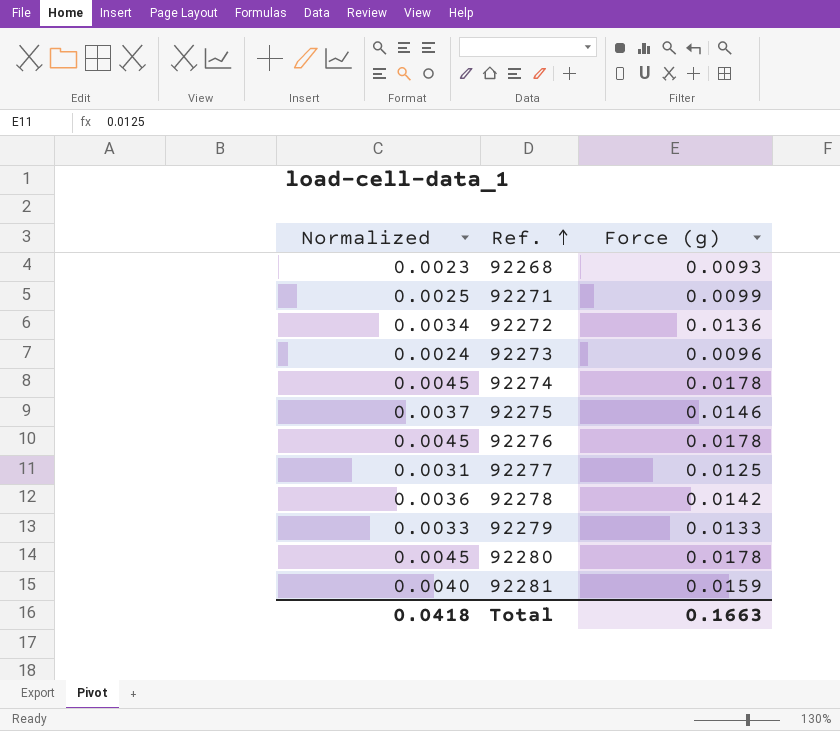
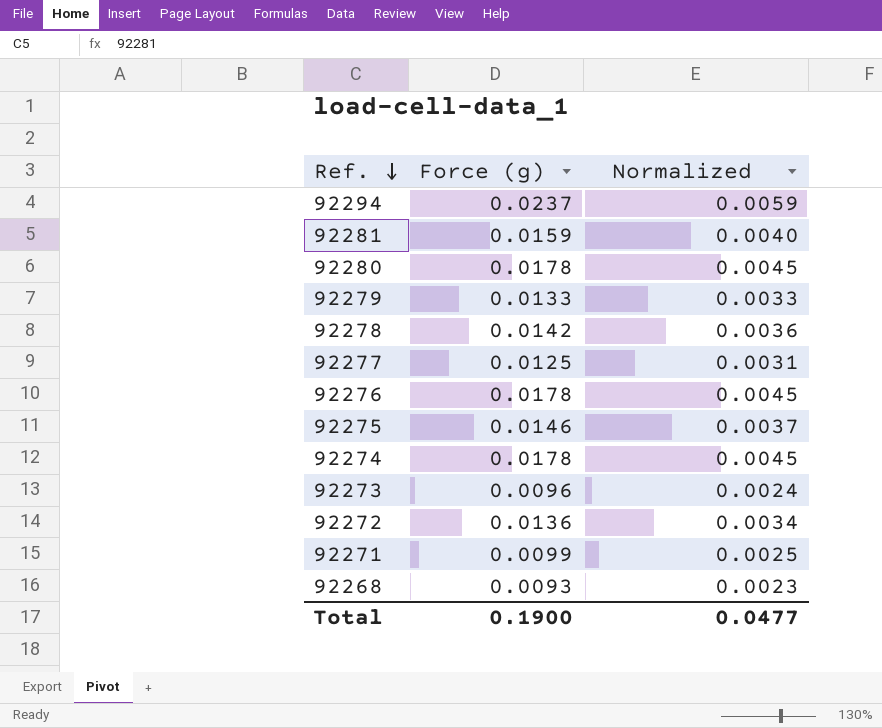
row order: Ref. ascending -> Ref. descending
column Normalized | position: 1 -> 3
row 92294: none -> 0.0237 | 0.0059
Total | Force (g): 0.1663 -> 0.1900
Total | Normalized: 0.0418 -> 0.0477

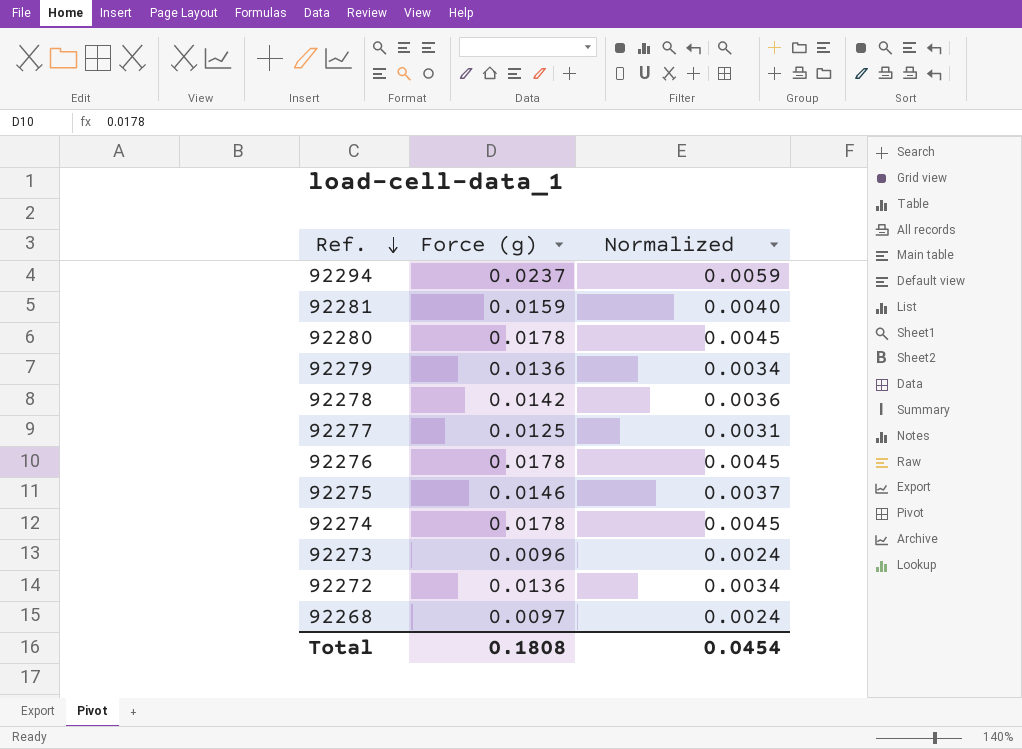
row 92271: 0.0099 | 0.0025 -> none
92279 | Force (g): 0.0133 -> 0.0136
92279 | Normalized: 0.0033 -> 0.0034
92268 | Force (g): 0.0093 -> 0.0097
92268 | Normalized: 0.0023 -> 0.0024
Total | Force (g): 0.1900 -> 0.1808
Total | Normalized: 0.0477 -> 0.0454

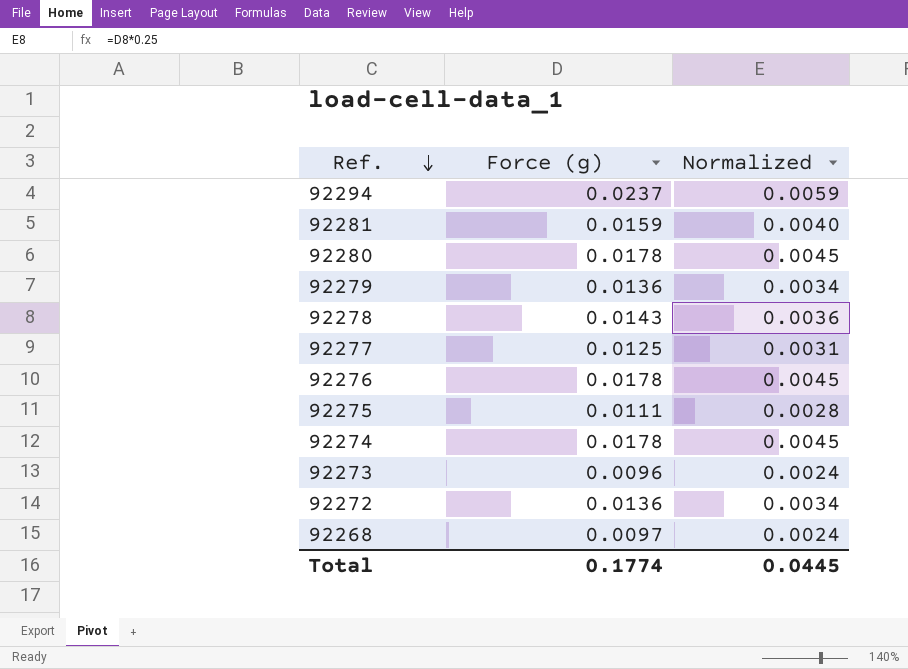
92278 | Force (g): 0.0142 -> 0.0143
92275 | Force (g): 0.0146 -> 0.0111
92275 | Normalized: 0.0037 -> 0.0028
Total | Force (g): 0.1808 -> 0.1774
Total | Normalized: 0.0454 -> 0.0445

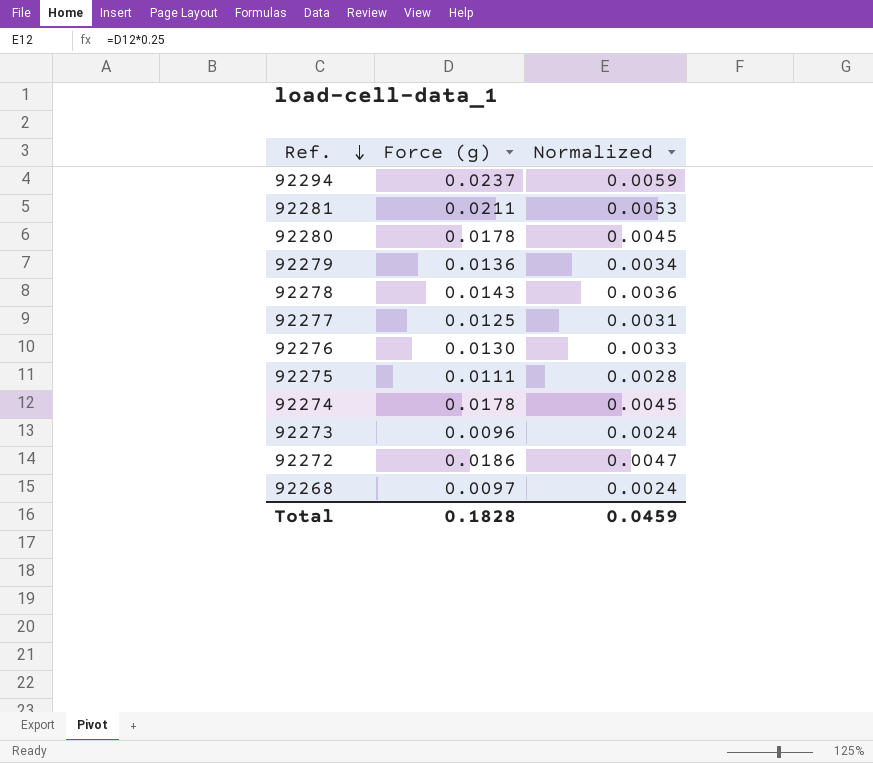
92281 | Force (g): 0.0159 -> 0.0211
92281 | Normalized: 0.0040 -> 0.0053
92276 | Force (g): 0.0178 -> 0.0130
92276 | Normalized: 0.0045 -> 0.0033
92272 | Force (g): 0.0136 -> 0.0186
92272 | Normalized: 0.0034 -> 0.0047
Total | Force (g): 0.1774 -> 0.1828
Total | Normalized: 0.0445 -> 0.0459

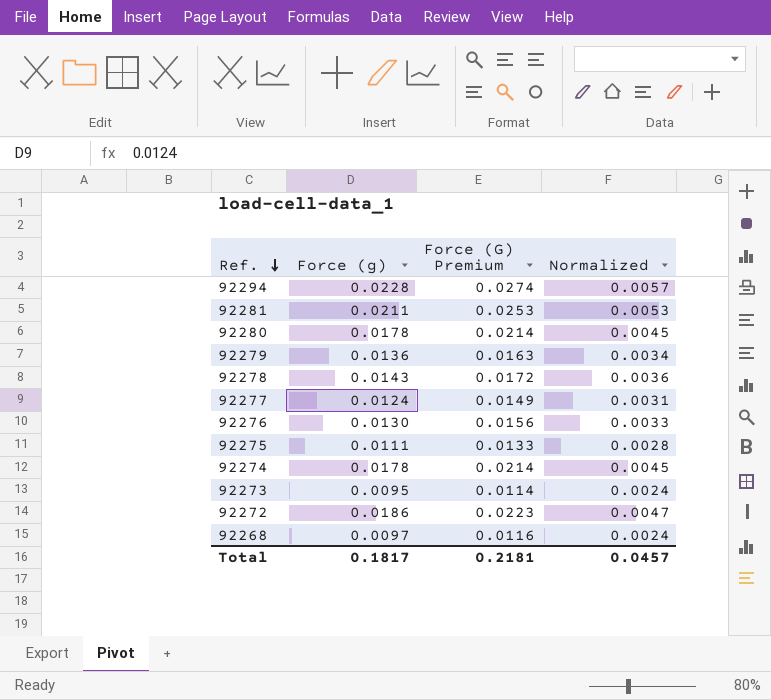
column Force (G) Premium | formula: none -> [Force (g)] * 1.2
92294 | Force (g): 0.0237 -> 0.0228
92294 | Normalized: 0.0059 -> 0.0057
92277 | Force (g): 0.0125 -> 0.0124
92273 | Force (g): 0.0096 -> 0.0095
Total | Force (g): 0.1828 -> 0.1817
Total | Normalized: 0.0459 -> 0.0457

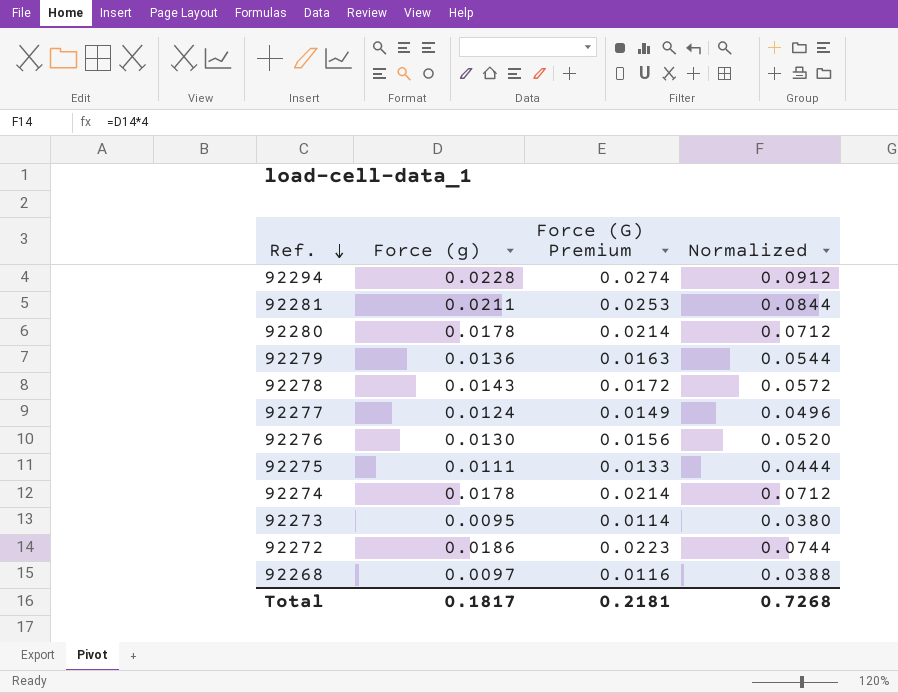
column Normalized | formula: [Force (g)] * 0.25 -> [Force (g)] * 4
Total | Normalized: 0.0457 -> 0.7268

